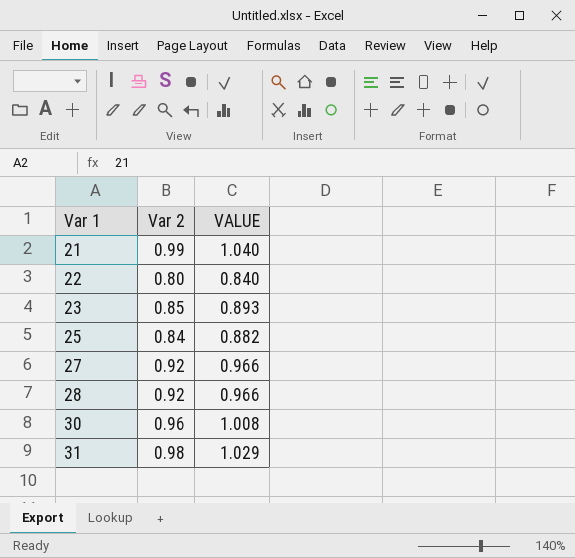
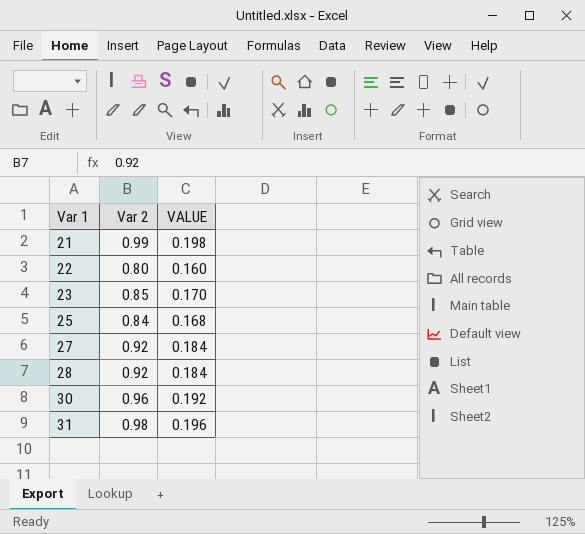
column VALUE | formula: [Var 2] * 1.05 -> [Var 2] * 0.2

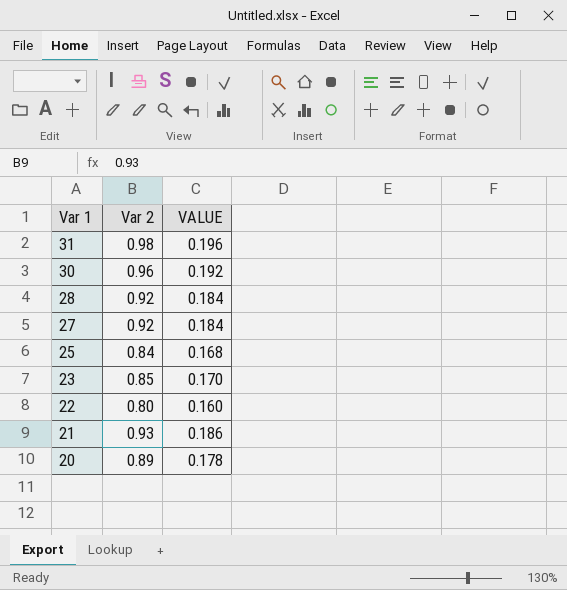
row order: Var 1 ascending -> Var 1 descending
21 | Var 2: 0.99 -> 0.93
21 | VALUE: 0.198 -> 0.186
row 20: none -> 0.89 | 0.178

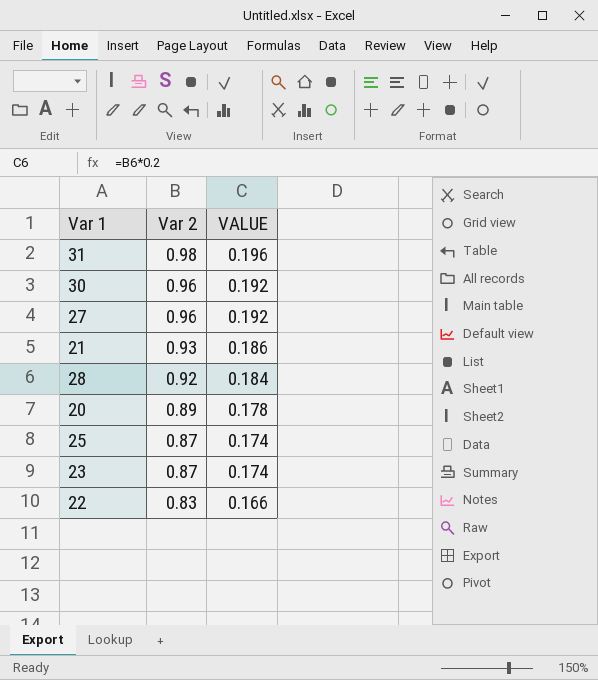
row order: Var 1 descending -> Var 2 descending
27 | Var 2: 0.92 -> 0.96
27 | VALUE: 0.184 -> 0.192
25 | Var 2: 0.84 -> 0.87
25 | VALUE: 0.168 -> 0.174
23 | Var 2: 0.85 -> 0.87
23 | VALUE: 0.170 -> 0.174
22 | Var 2: 0.80 -> 0.83
22 | VALUE: 0.160 -> 0.166

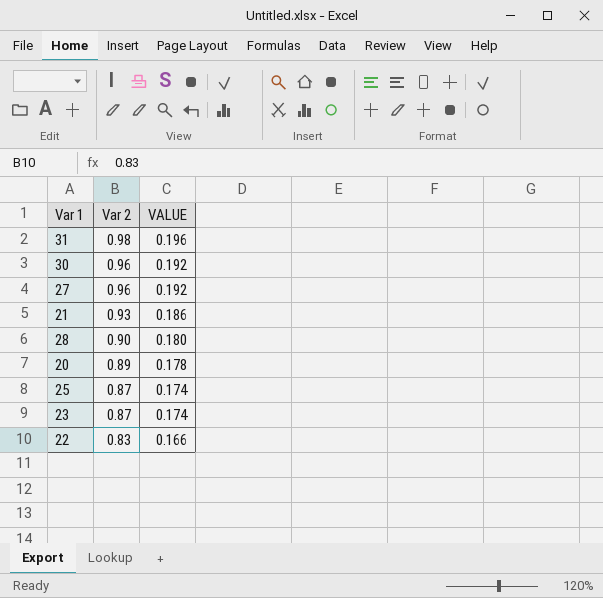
28 | Var 2: 0.92 -> 0.90
28 | VALUE: 0.184 -> 0.180

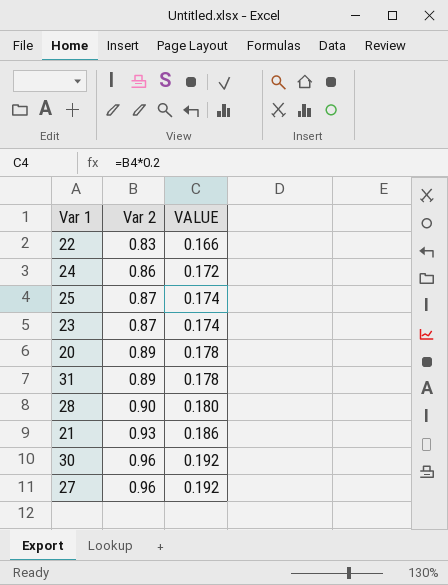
row order: Var 2 descending -> Var 2 ascending
row 24: none -> 0.86 | 0.172
31 | Var 2: 0.98 -> 0.89
31 | VALUE: 0.196 -> 0.178

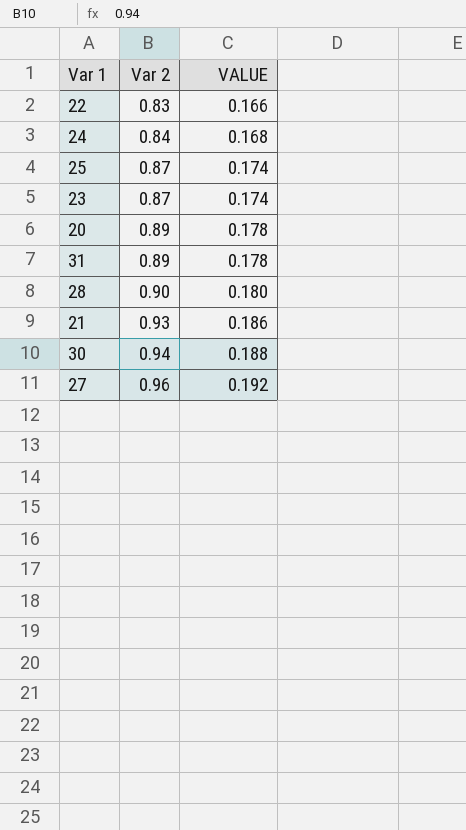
24 | Var 2: 0.86 -> 0.84
24 | VALUE: 0.172 -> 0.168
30 | Var 2: 0.96 -> 0.94
30 | VALUE: 0.192 -> 0.188

